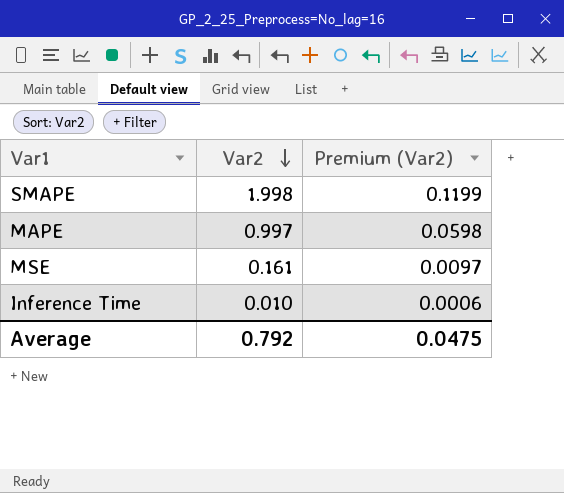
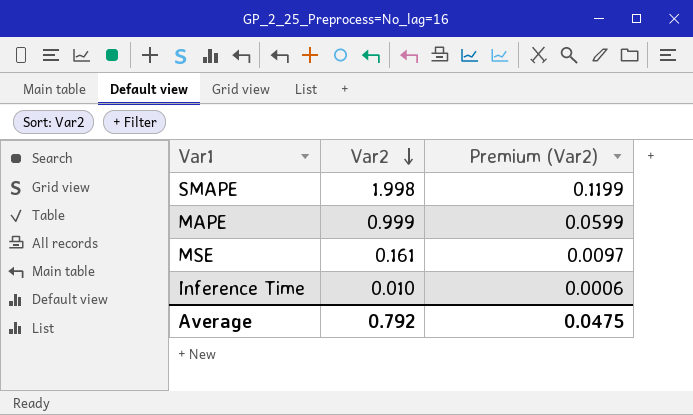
MAPE | Var2: 0.997 -> 0.999
MAPE | Premium (Var2): 0.0598 -> 0.0599

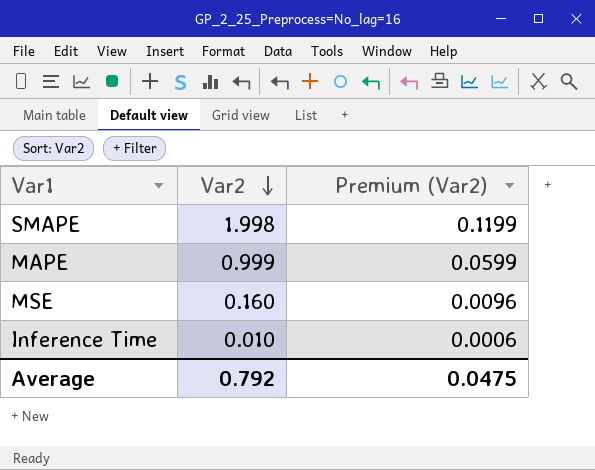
MSE | Var2: 0.161 -> 0.160
MSE | Premium (Var2): 0.0097 -> 0.0096

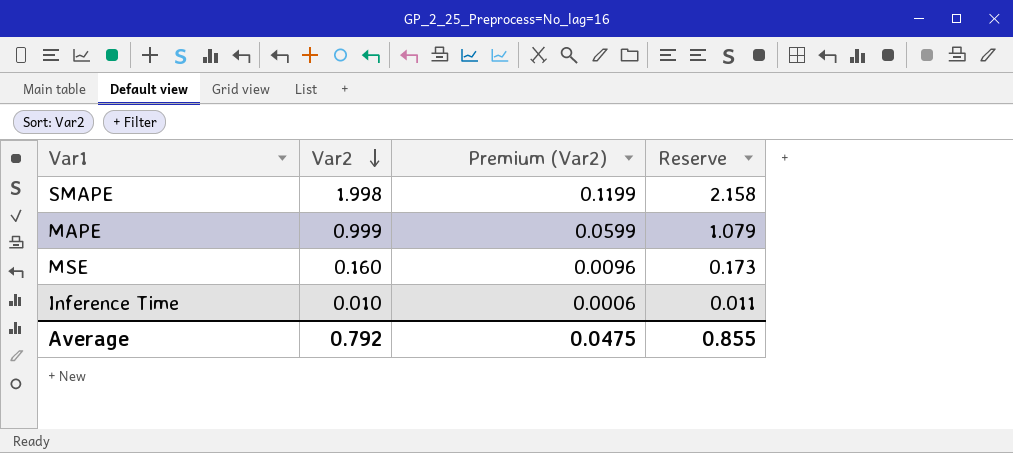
column Reserve | formula: none -> [Var2] * 1.08

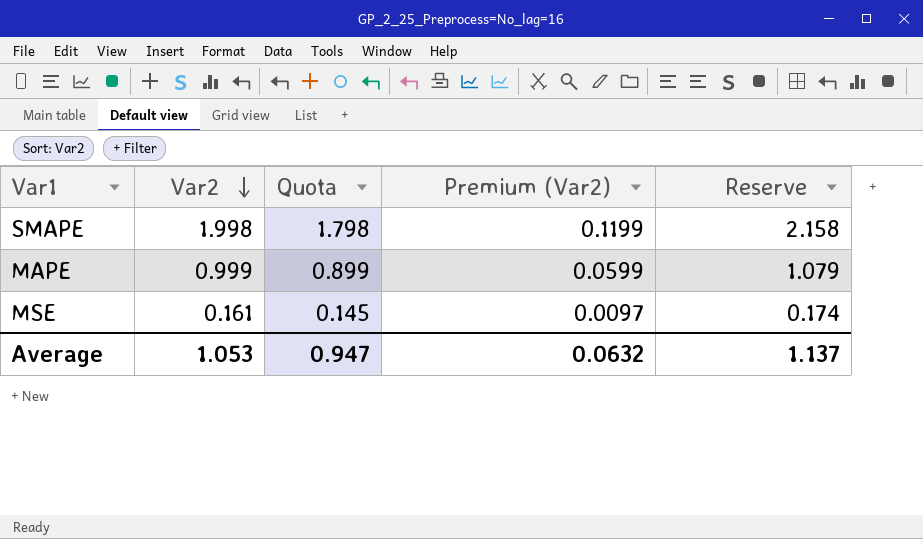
column Quota | formula: none -> [Var2] * 0.9
row Inference Time: 0.010 | 0.0006 | 0.011 -> none
MSE | Var2: 0.160 -> 0.161
MSE | Premium (Var2): 0.0096 -> 0.0097
MSE | Reserve: 0.173 -> 0.174
Average | Var2: 0.792 -> 1.053
Average | Premium (Var2): 0.0475 -> 0.0632
Average | Reserve: 0.855 -> 1.137

